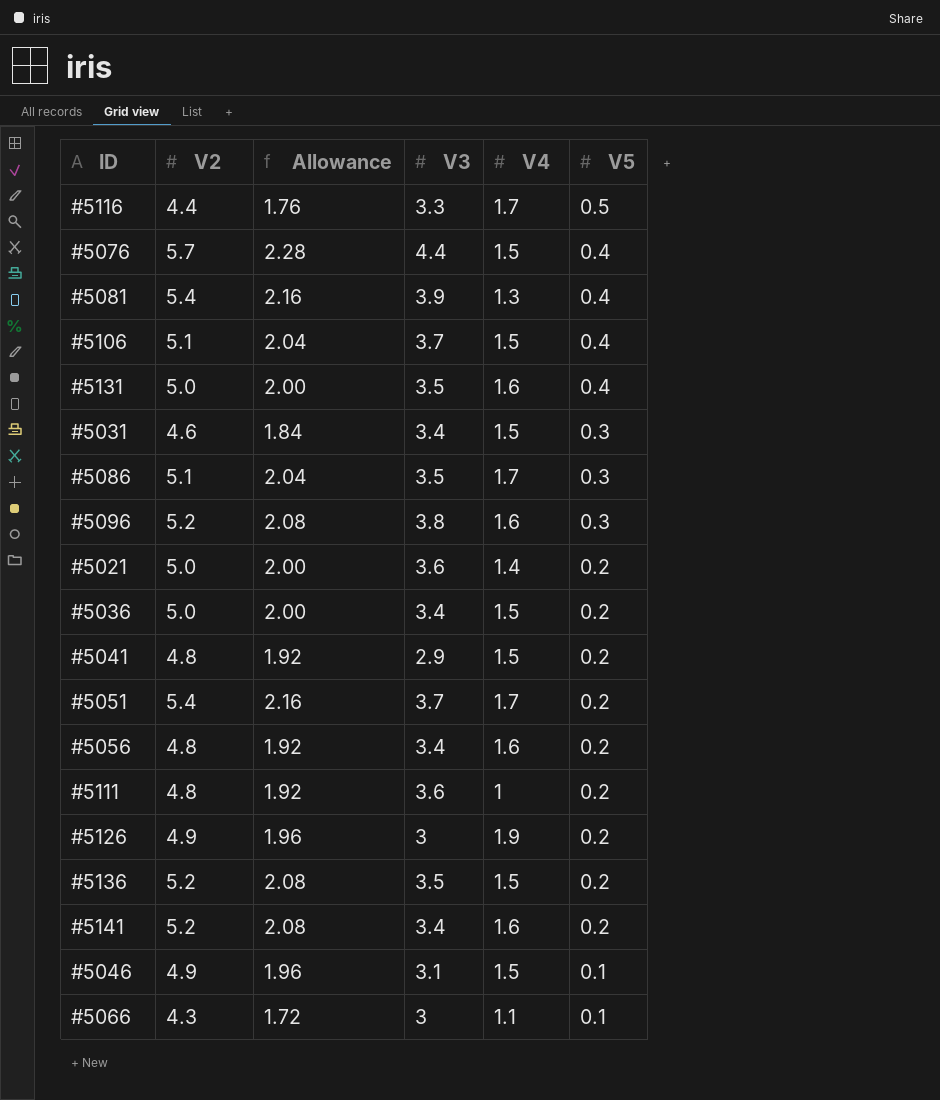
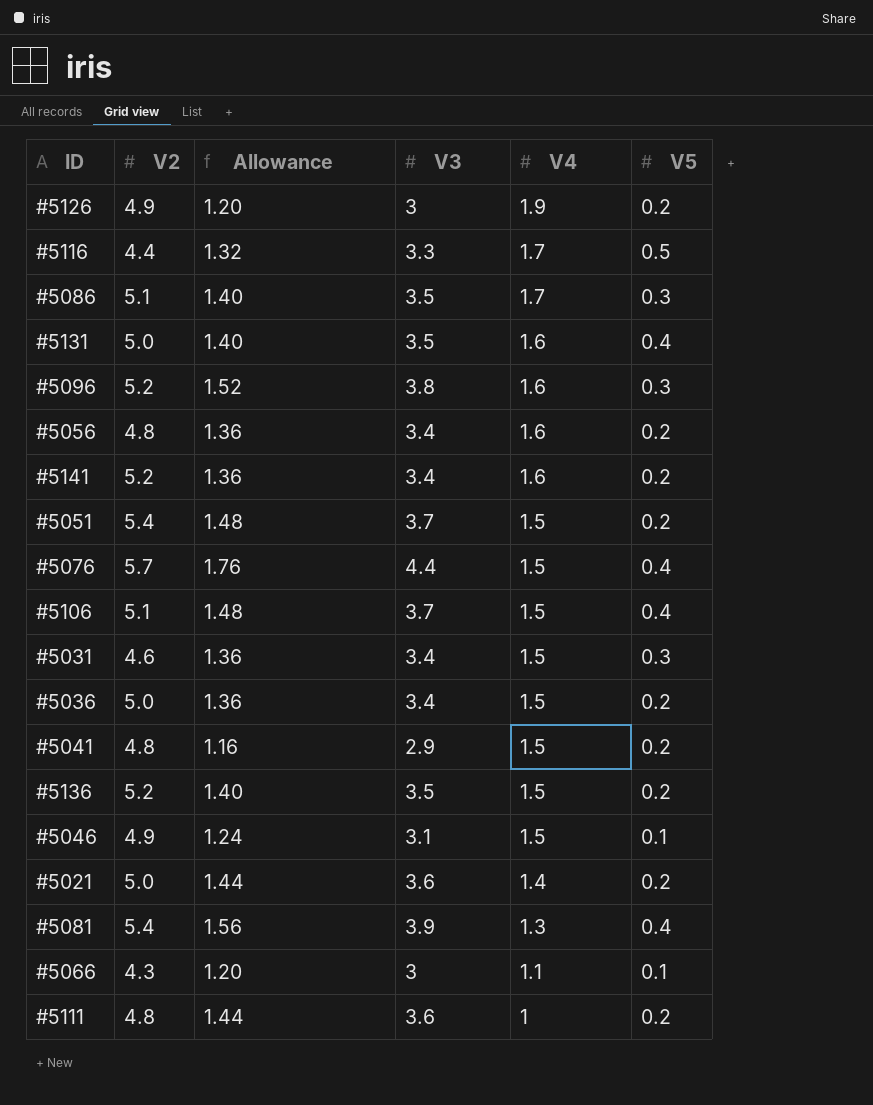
row order: V5 descending -> V4 descending
column Allowance | formula: [V2] * 0.4 -> [V3] * 0.4
#5051 | V4: 1.7 -> 1.5

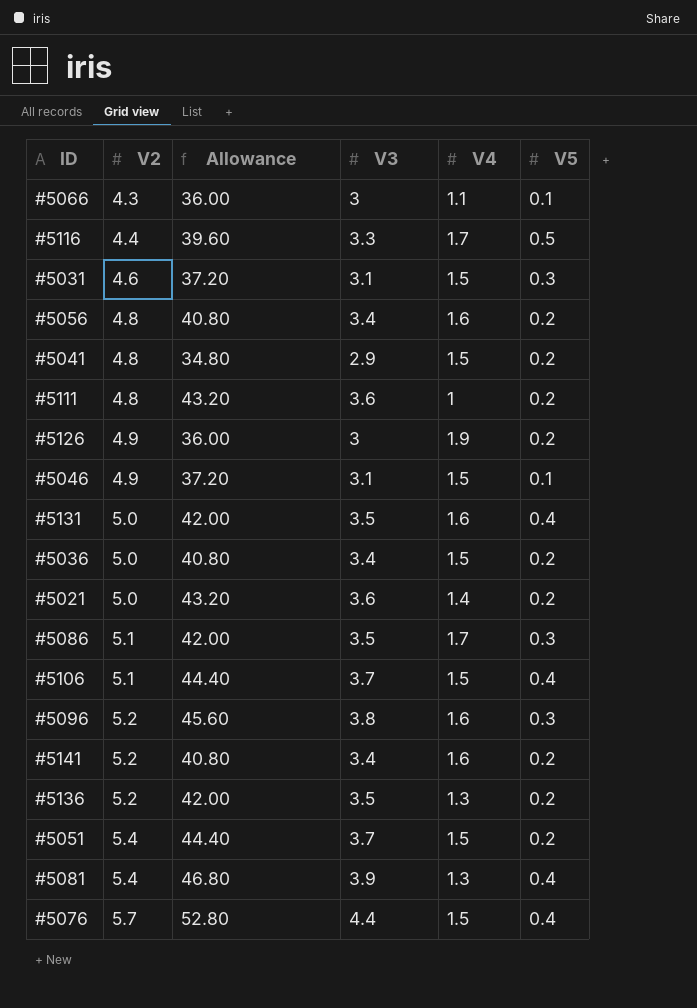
row order: V4 descending -> V2 ascending
column Allowance | formula: [V3] * 0.4 -> [V3] * 12
#5031 | V3: 3.4 -> 3.1
#5136 | V4: 1.5 -> 1.3

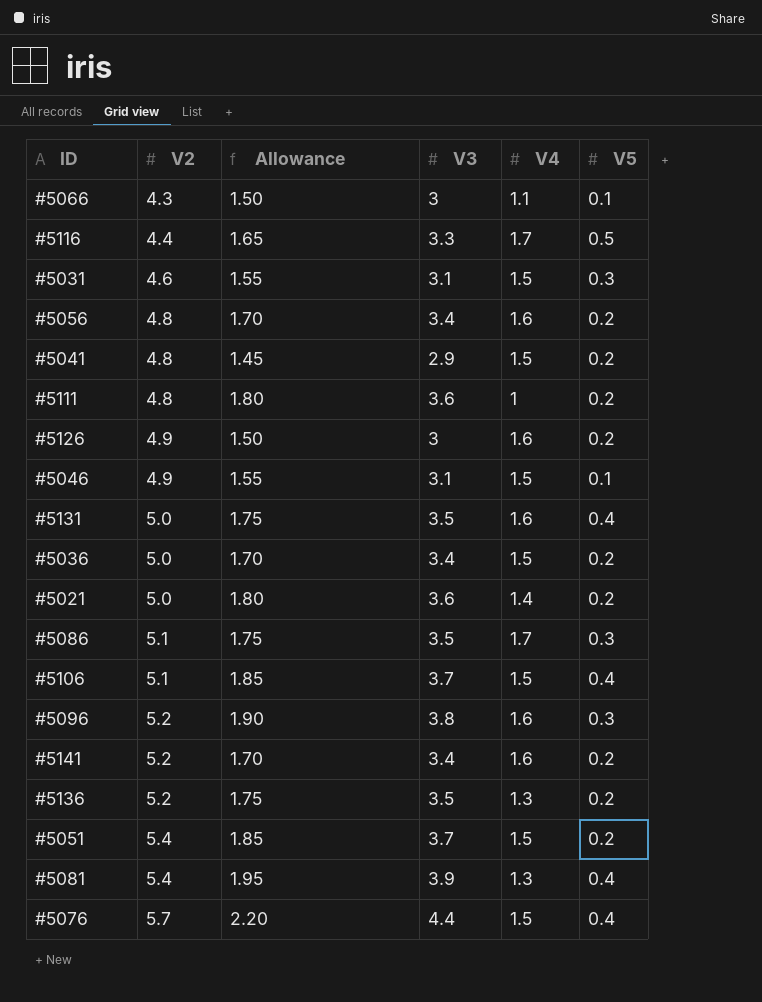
column Allowance | formula: [V3] * 12 -> [V3] * 0.5
#5126 | V4: 1.9 -> 1.6

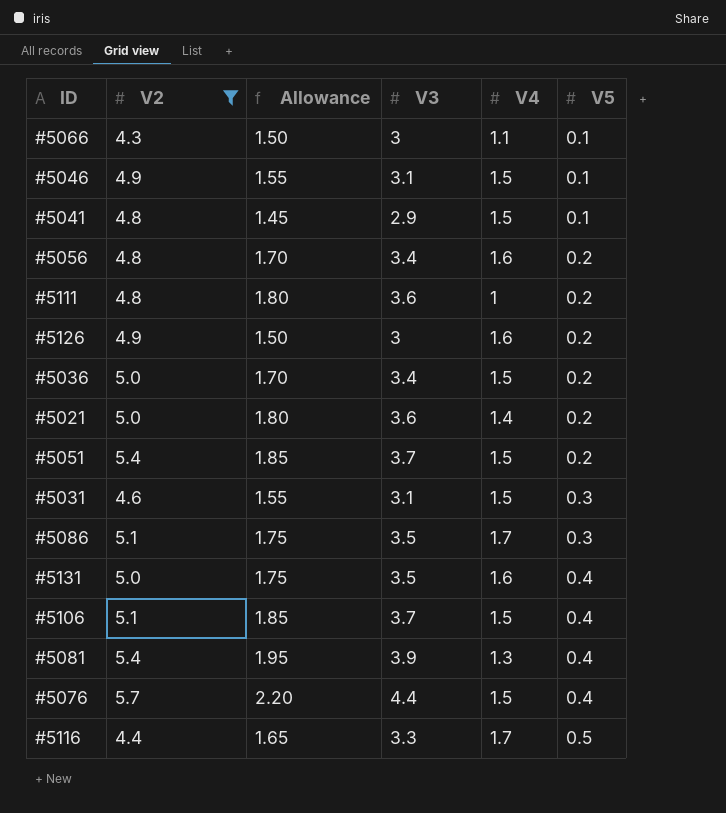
filter: none -> V2 != 5.2
row order: V2 ascending -> V5 ascending
#5041 | V5: 0.2 -> 0.1

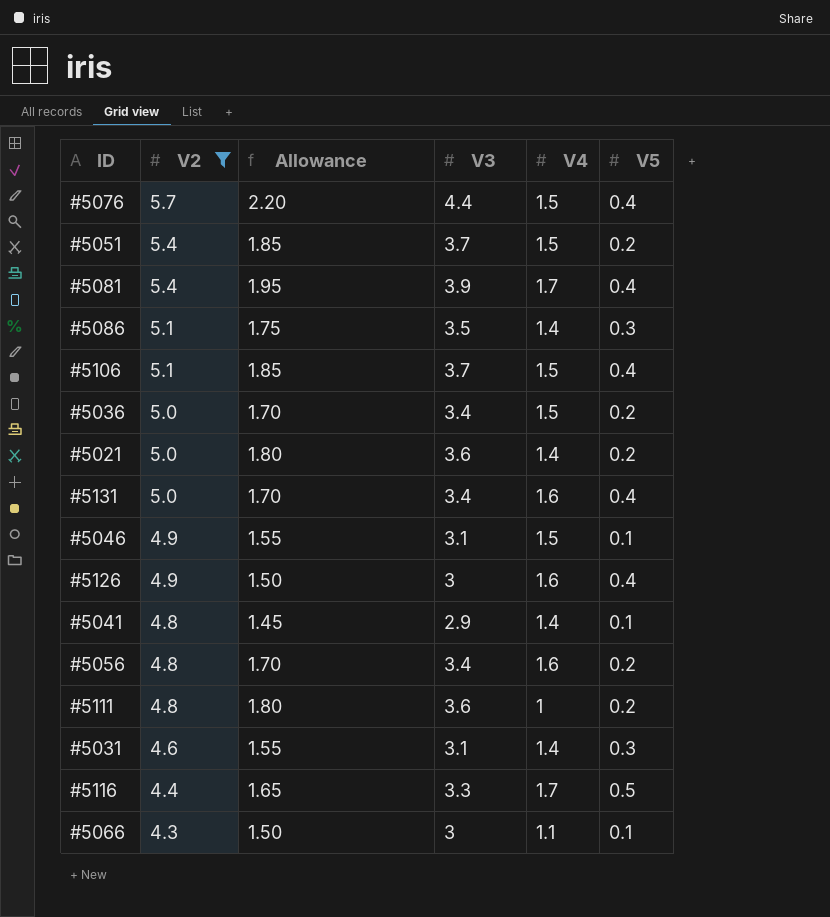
row order: V5 ascending -> V2 descending
#5081 | V4: 1.3 -> 1.7
#5086 | V4: 1.7 -> 1.4
#5131 | Allowance: 1.75 -> 1.70
#5131 | V3: 3.5 -> 3.4
#5126 | V5: 0.2 -> 0.4
#5041 | V4: 1.5 -> 1.4
#5031 | V4: 1.5 -> 1.4

